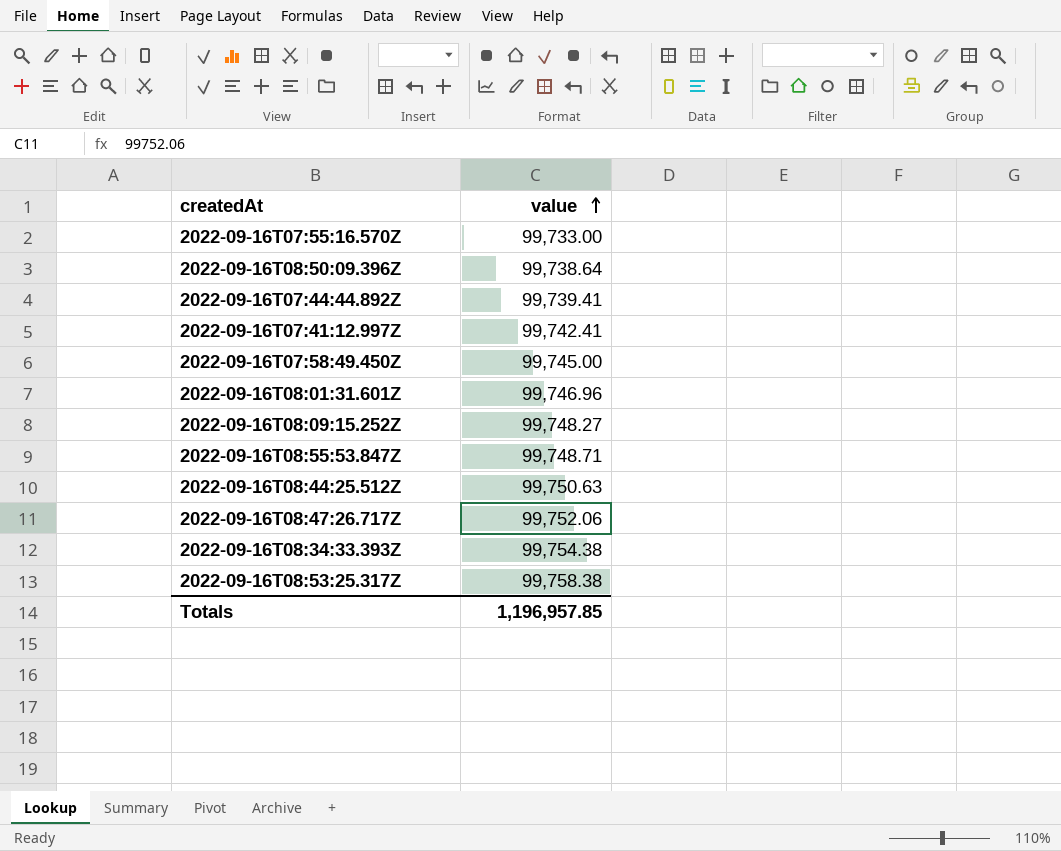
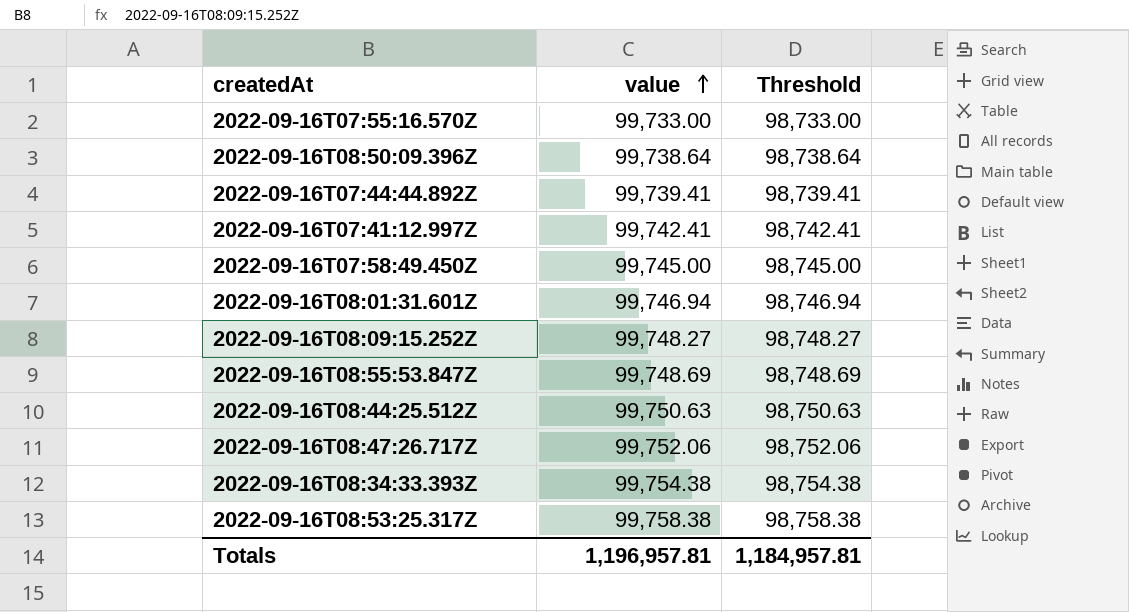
column Threshold | formula: none -> [value] - 1000
2022-09-16T08:01:31.601Z | value: 99,746.96 -> 99,746.94
2022-09-16T08:55:53.847Z | value: 99,748.71 -> 99,748.69
Totals | value: 1,196,957.85 -> 1,196,957.81

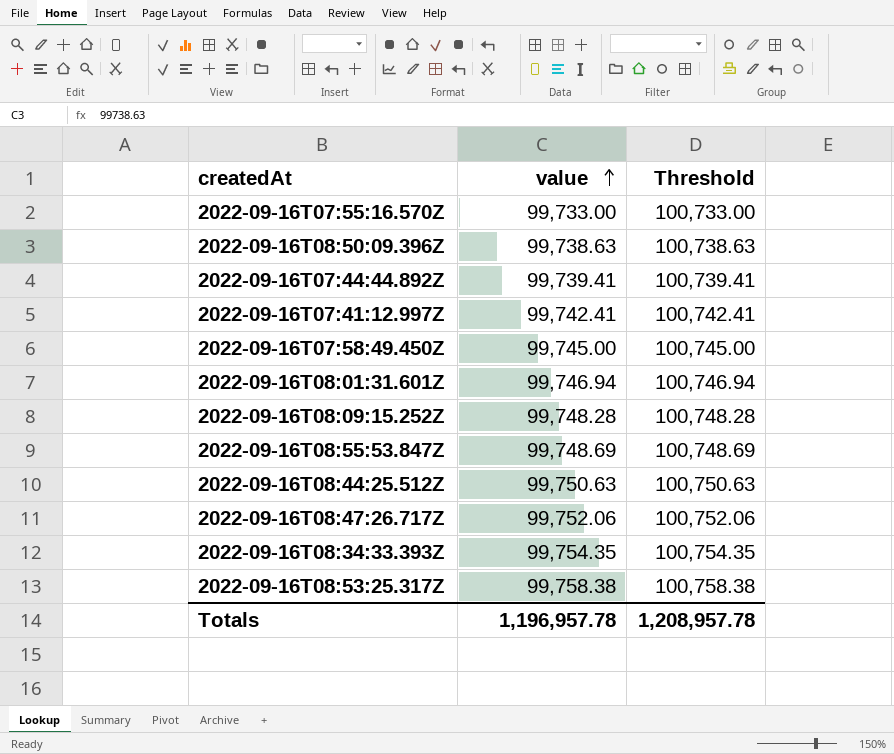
column Threshold | formula: [value] - 1000 -> [value] + 1000
2022-09-16T08:50:09.396Z | value: 99,738.64 -> 99,738.63
2022-09-16T08:09:15.252Z | value: 99,748.27 -> 99,748.28
2022-09-16T08:34:33.393Z | value: 99,754.38 -> 99,754.35
Totals | value: 1,196,957.81 -> 1,196,957.78
Totals | Threshold: 1,184,957.81 -> 1,208,957.78

